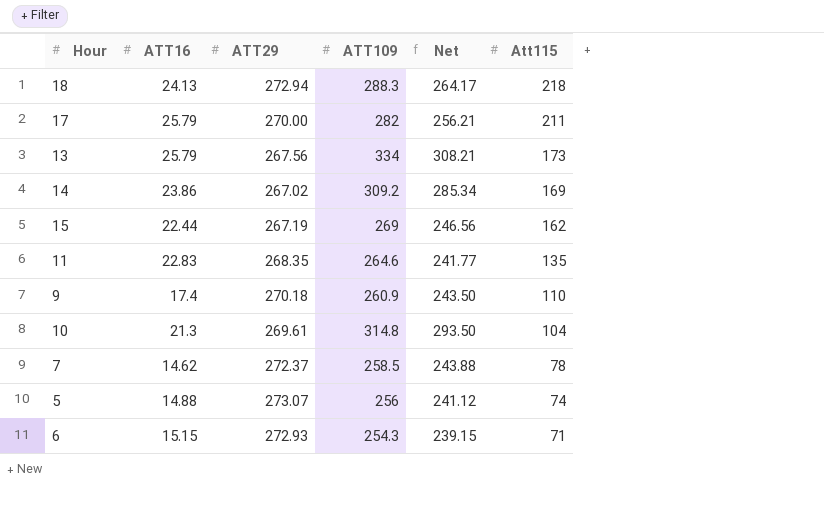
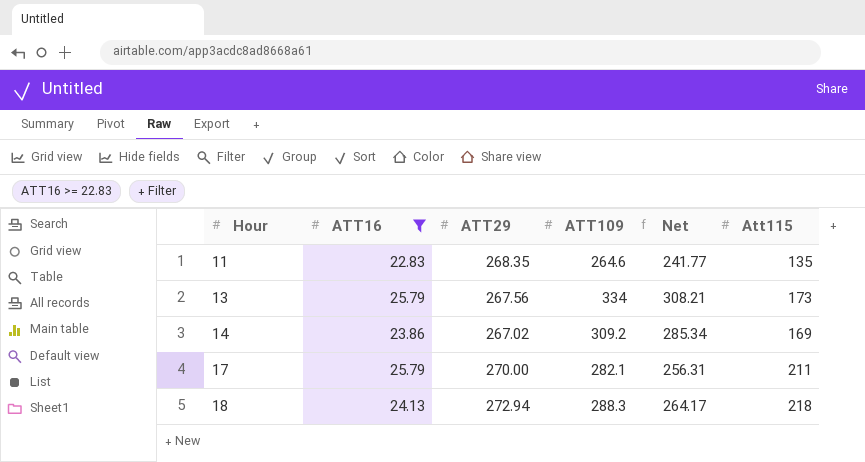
filter: none -> ATT16 >= 22.83
row order: Att115 descending -> Hour ascending
17 | ATT109: 282 -> 282.1
17 | Net: 256.21 -> 256.31

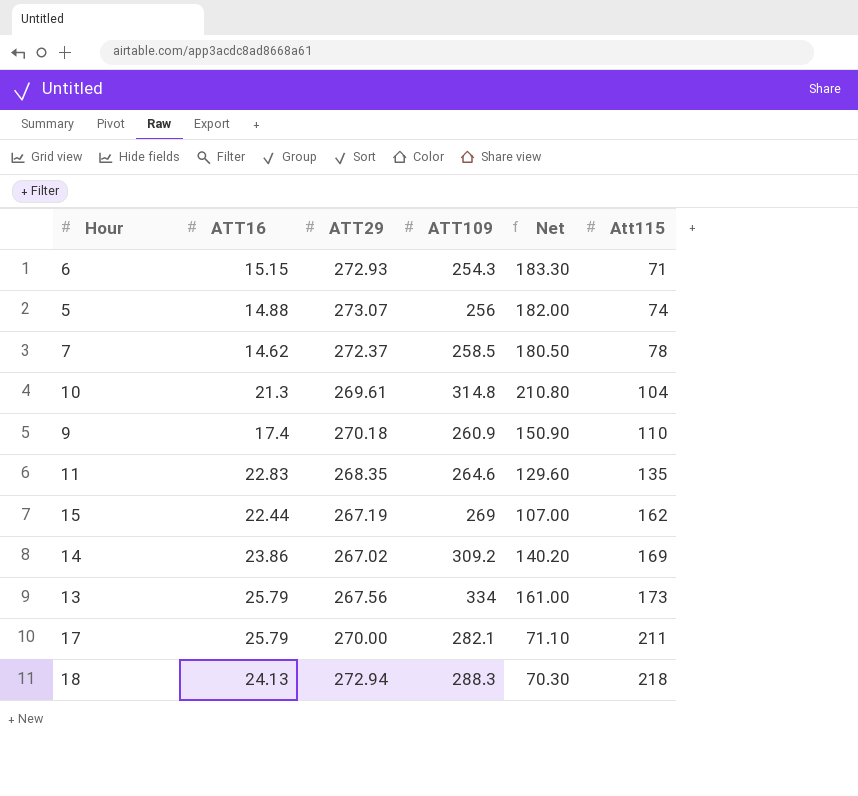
filter: ATT16 >= 22.83 -> none
row order: Hour ascending -> Att115 ascending
column Net | formula: [ATT109] - [ATT16] -> [ATT109] - [Att115]

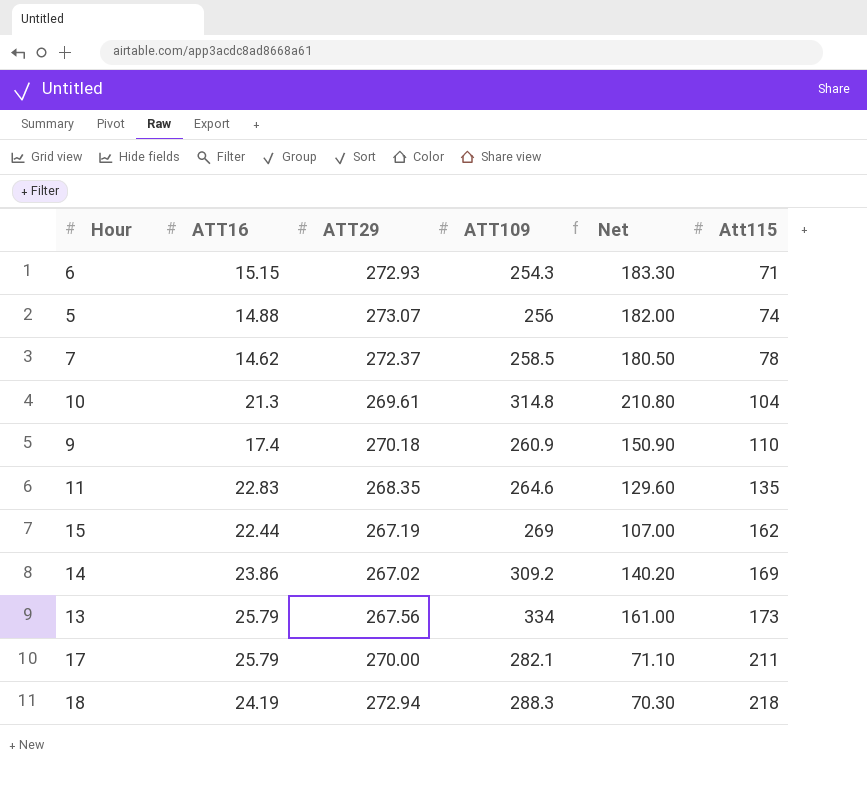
18 | ATT16: 24.13 -> 24.19

